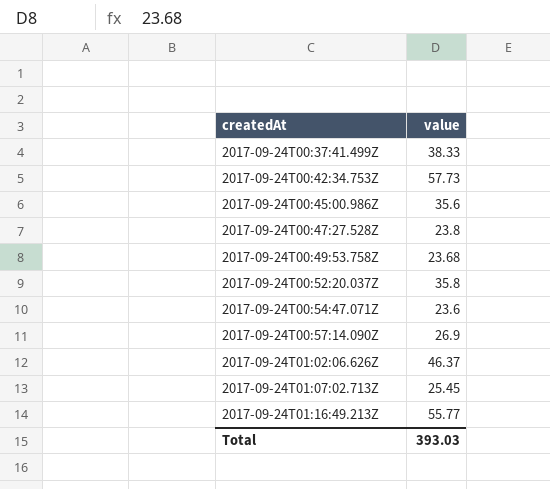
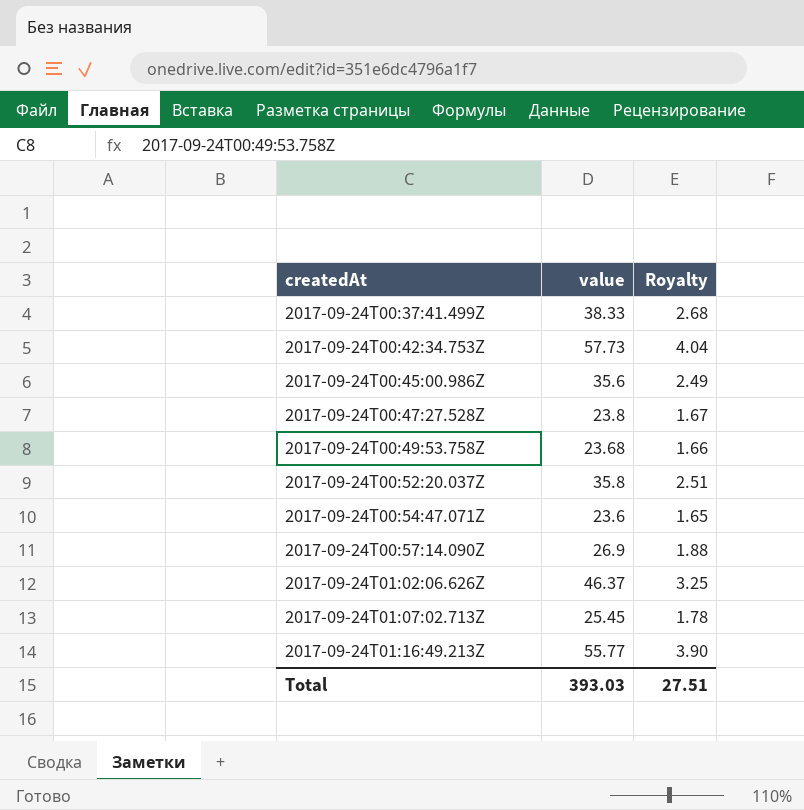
column Royalty | formula: none -> [value] * 0.07

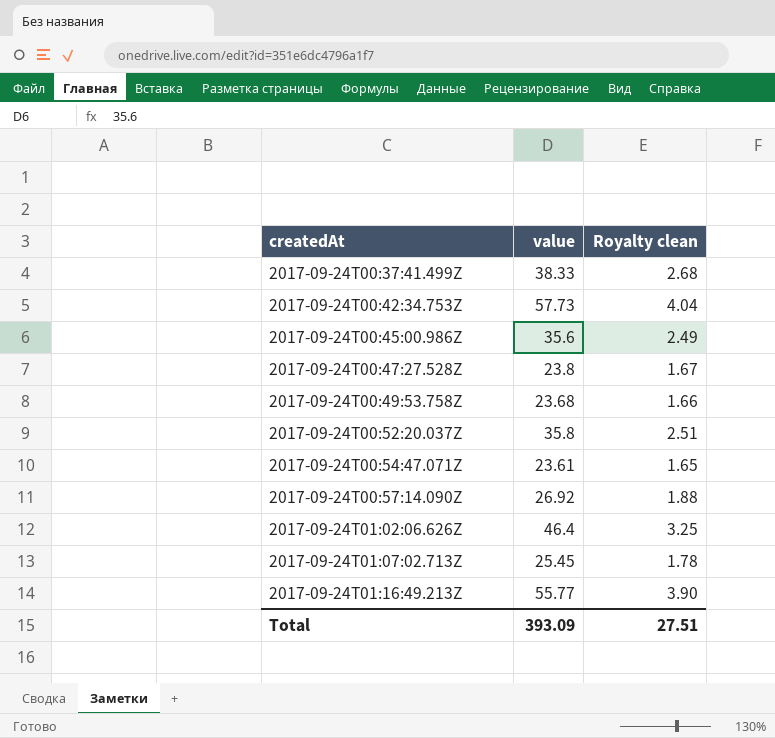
column name: Royalty -> Royalty clean
2017-09-24T00:54:47.071Z | value: 23.6 -> 23.61
2017-09-24T00:57:14.090Z | value: 26.9 -> 26.92
2017-09-24T01:02:06.626Z | value: 46.37 -> 46.4
Total | value: 393.03 -> 393.09

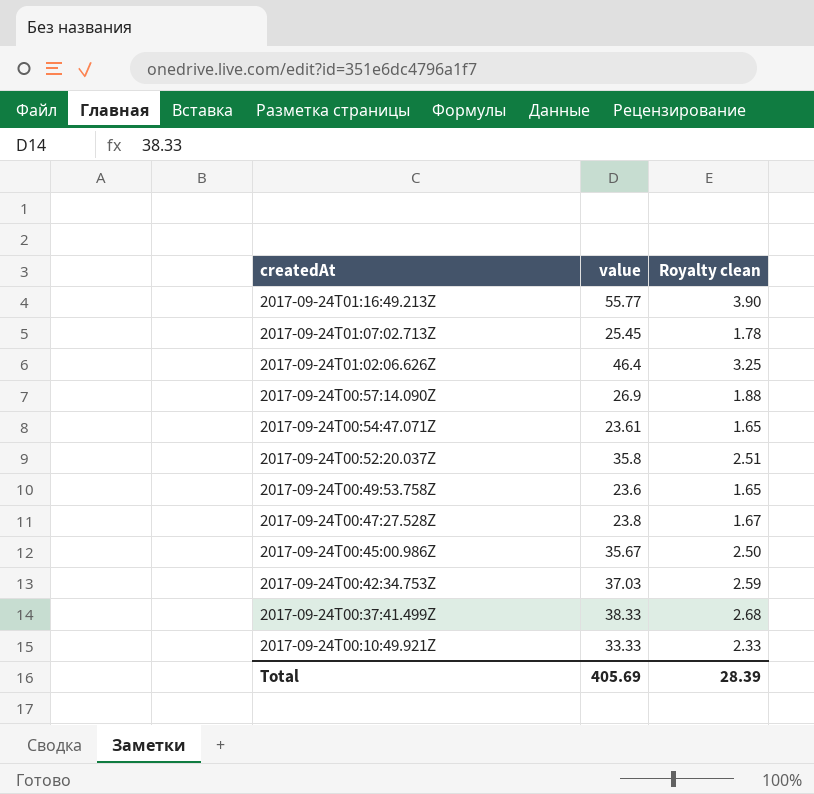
row order: createdAt ascending -> createdAt descending
2017-09-24T00:57:14.090Z | value: 26.92 -> 26.9
2017-09-24T00:49:53.758Z | value: 23.68 -> 23.6
2017-09-24T00:49:53.758Z | Royalty clean: 1.66 -> 1.65
2017-09-24T00:45:00.986Z | value: 35.6 -> 35.67
2017-09-24T00:45:00.986Z | Royalty clean: 2.49 -> 2.50
2017-09-24T00:42:34.753Z | value: 57.73 -> 37.03
2017-09-24T00:42:34.753Z | Royalty clean: 4.04 -> 2.59
row 2017-09-24T00:10:49.921Z: none -> 33.33 | 2.33
Total | value: 393.09 -> 405.69
Total | Royalty clean: 27.51 -> 28.39

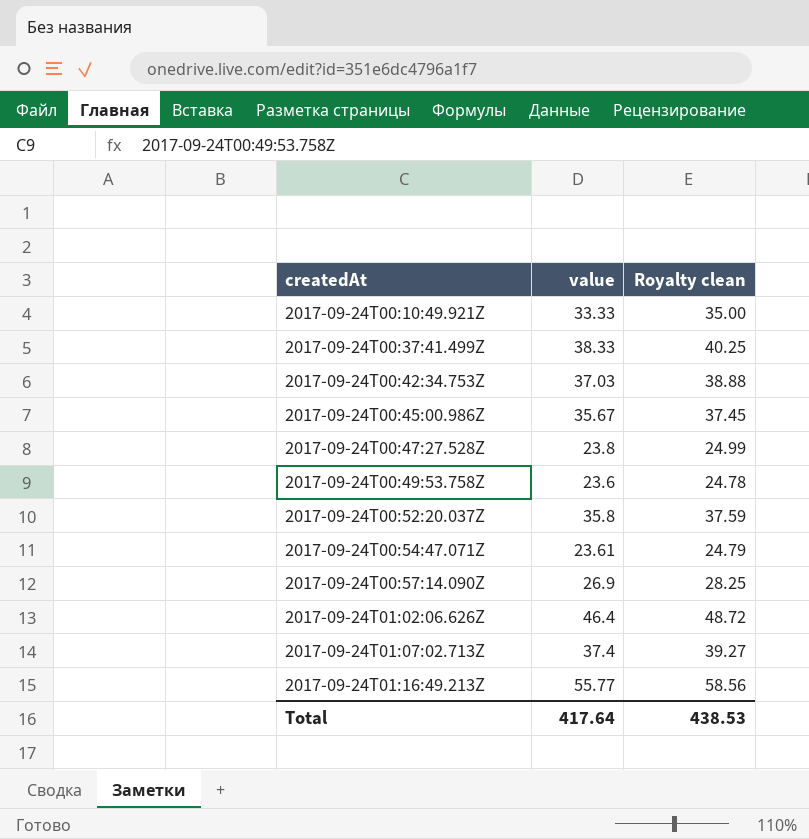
row order: createdAt descending -> createdAt ascending
column Royalty clean | formula: [value] * 0.07 -> [value] * 1.05
2017-09-24T01:07:02.713Z | value: 25.45 -> 37.4
Total | value: 405.69 -> 417.64
Total | Royalty clean: 28.39 -> 438.53

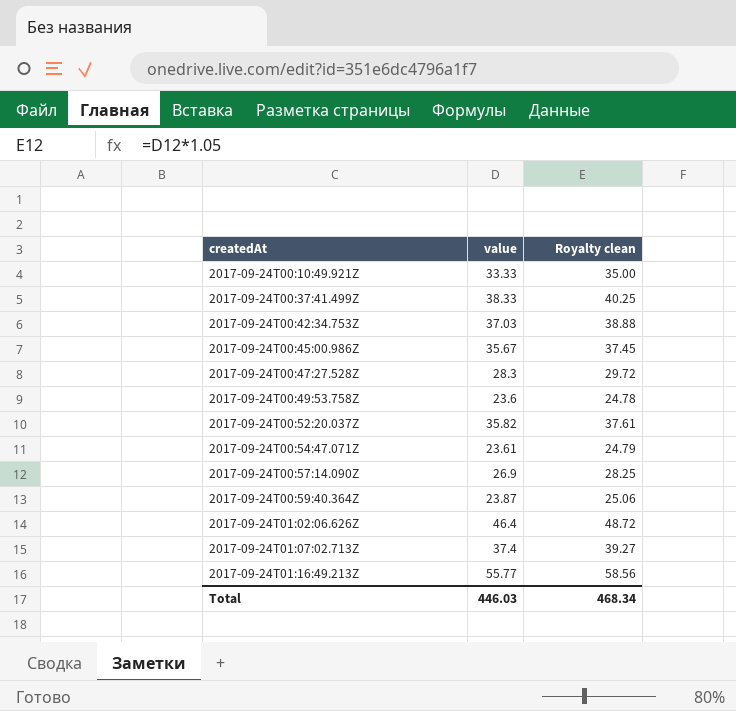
2017-09-24T00:47:27.528Z | value: 23.8 -> 28.3
2017-09-24T00:47:27.528Z | Royalty clean: 24.99 -> 29.72
2017-09-24T00:52:20.037Z | value: 35.8 -> 35.82
2017-09-24T00:52:20.037Z | Royalty clean: 37.59 -> 37.61
row 2017-09-24T00:59:40.364Z: none -> 23.87 | 25.06
Total | value: 417.64 -> 446.03
Total | Royalty clean: 438.53 -> 468.34

